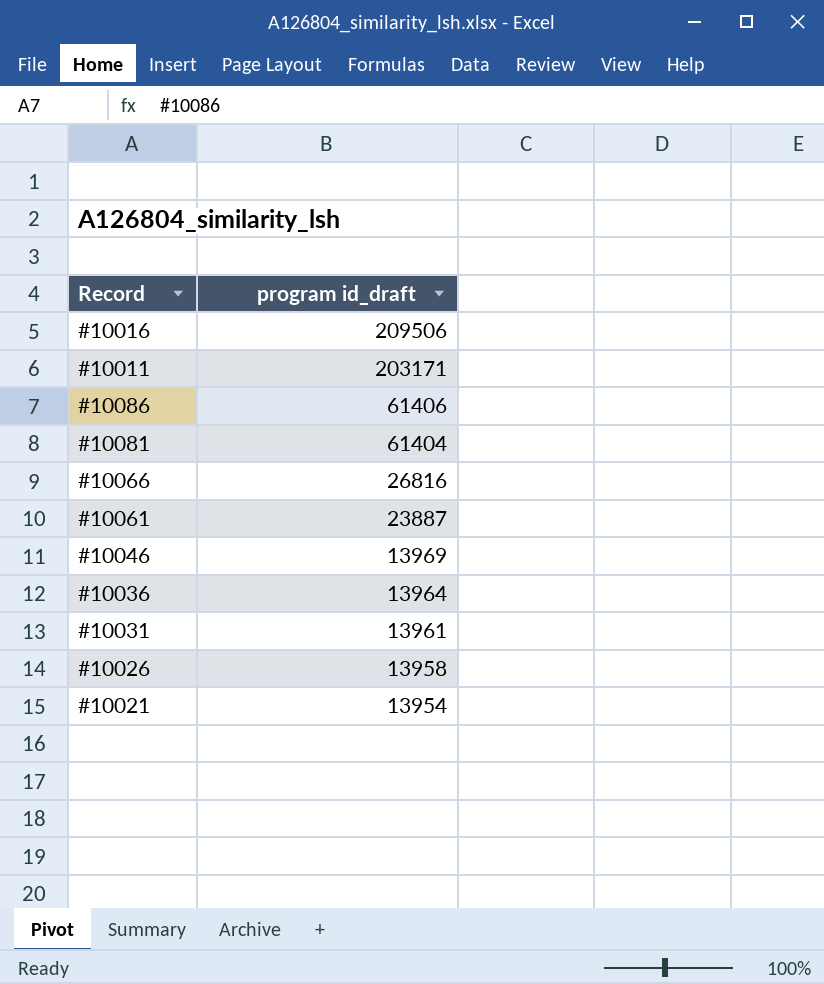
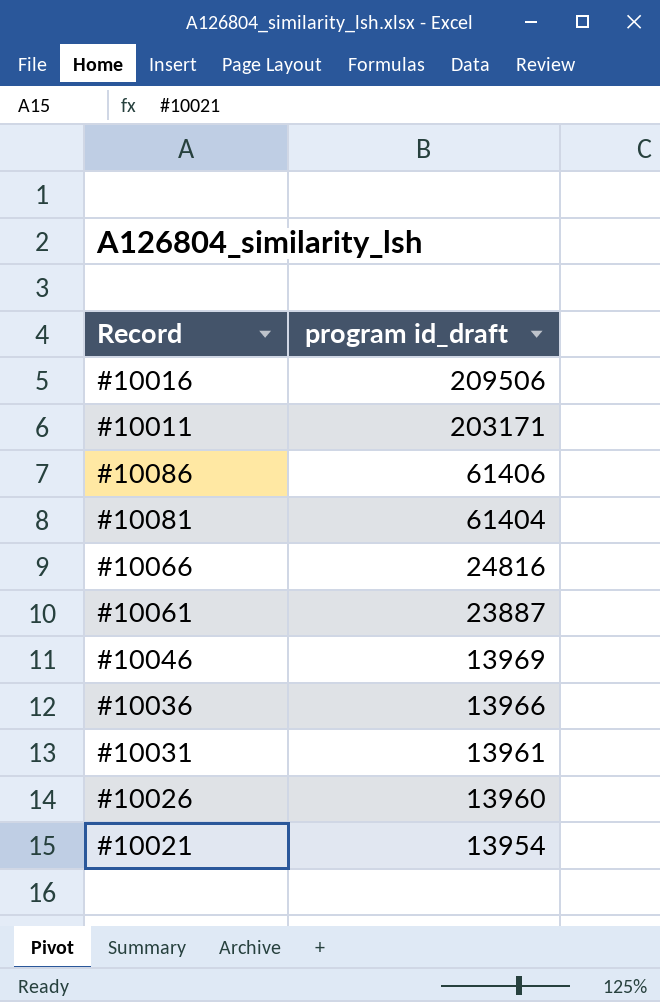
#10066 | program id_draft: 26816 -> 24816
#10036 | program id_draft: 13964 -> 13966
#10026 | program id_draft: 13958 -> 13960

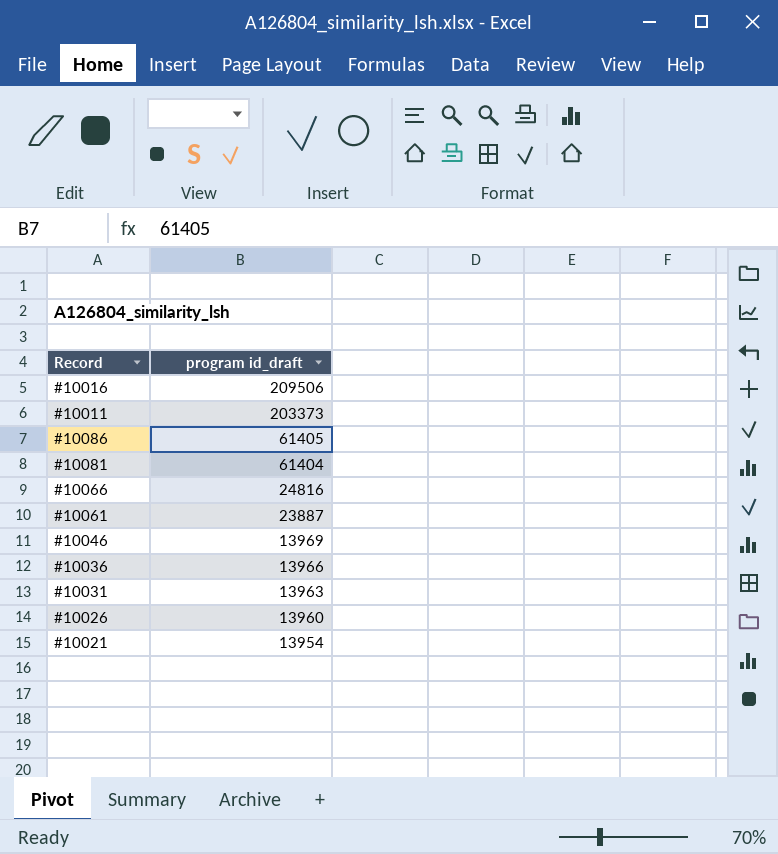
#10011 | program id_draft: 203171 -> 203373
#10086 | program id_draft: 61406 -> 61405
#10031 | program id_draft: 13961 -> 13963

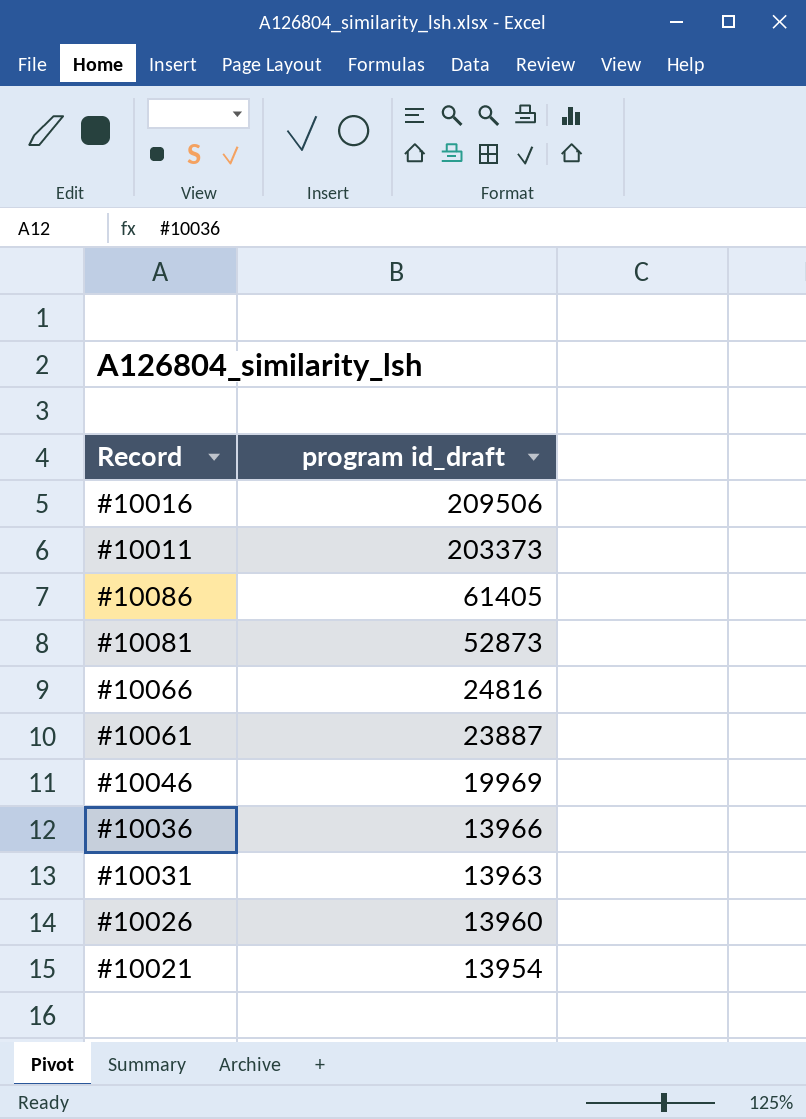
#10081 | program id_draft: 61404 -> 52873
#10046 | program id_draft: 13969 -> 19969

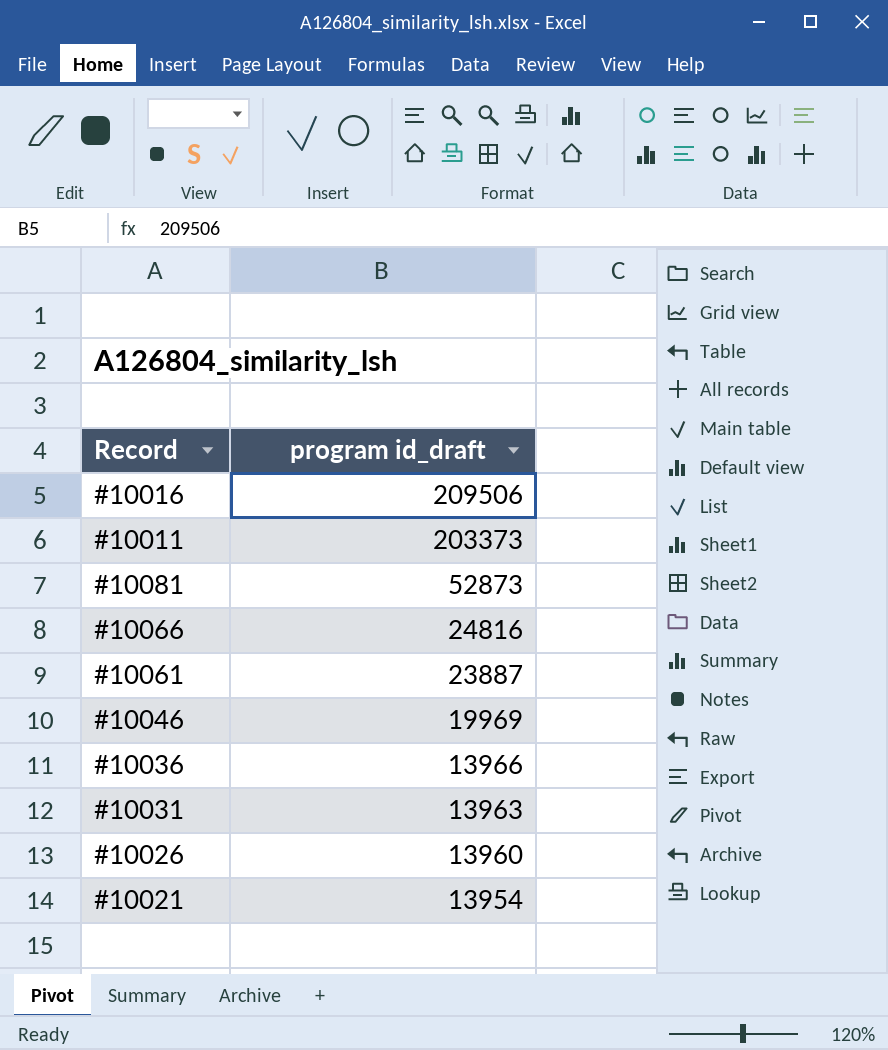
row #10086: 61405 -> none

